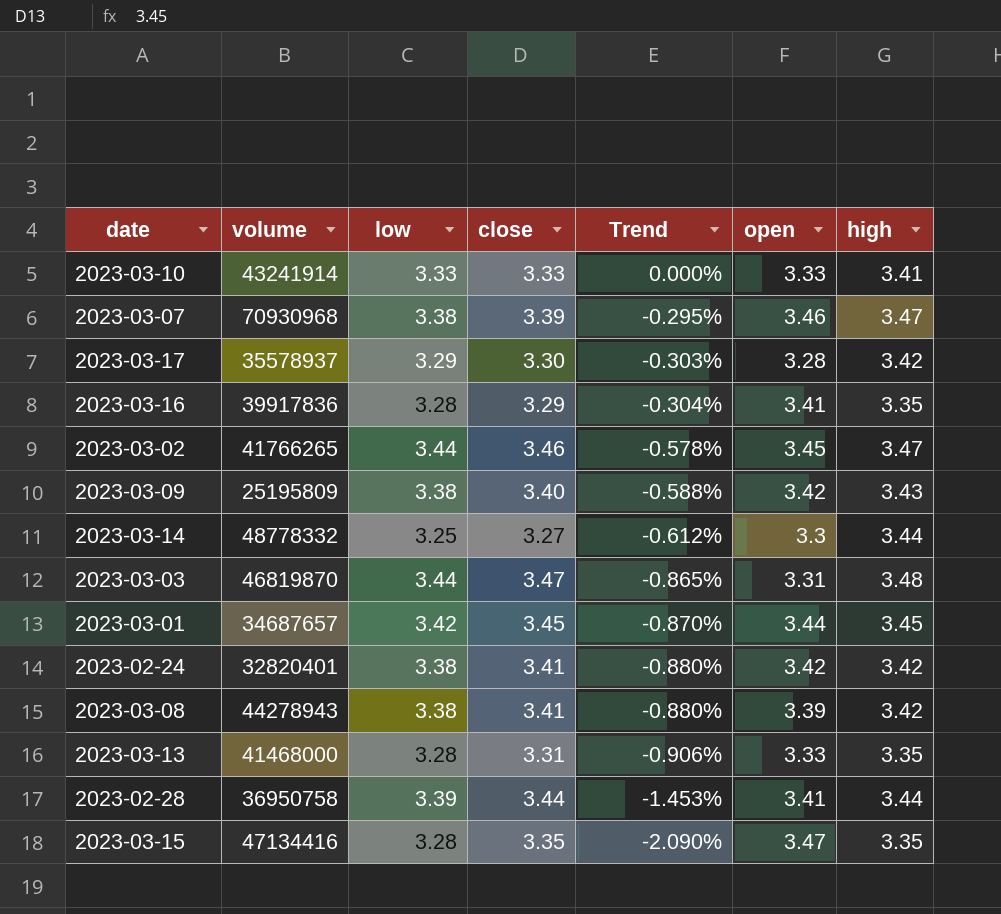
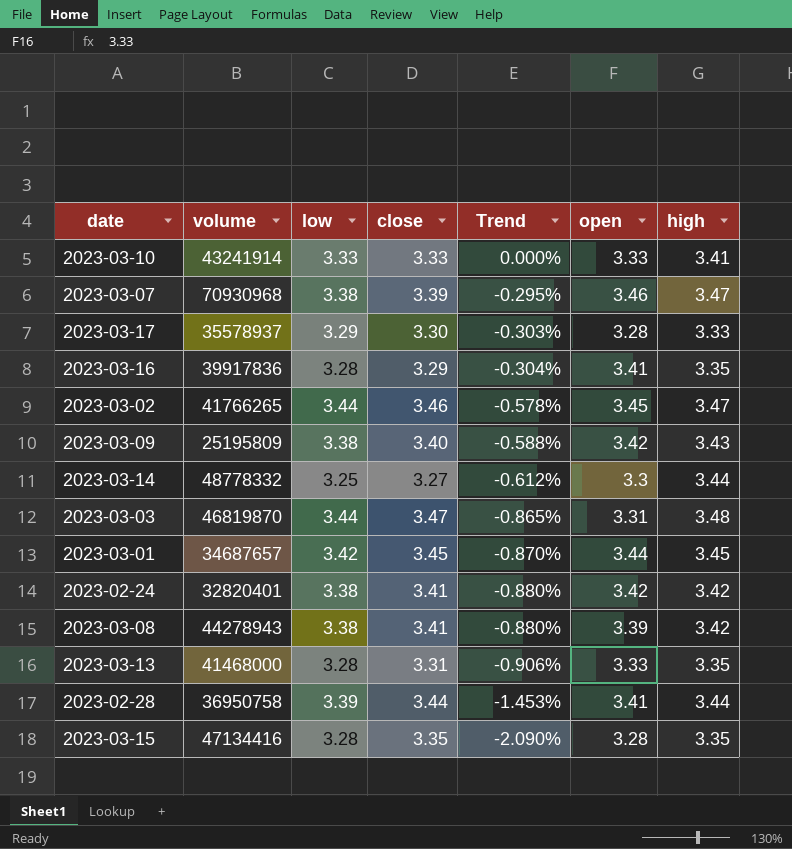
2023-03-17 | high: 3.42 -> 3.33
2023-03-15 | open: 3.47 -> 3.28

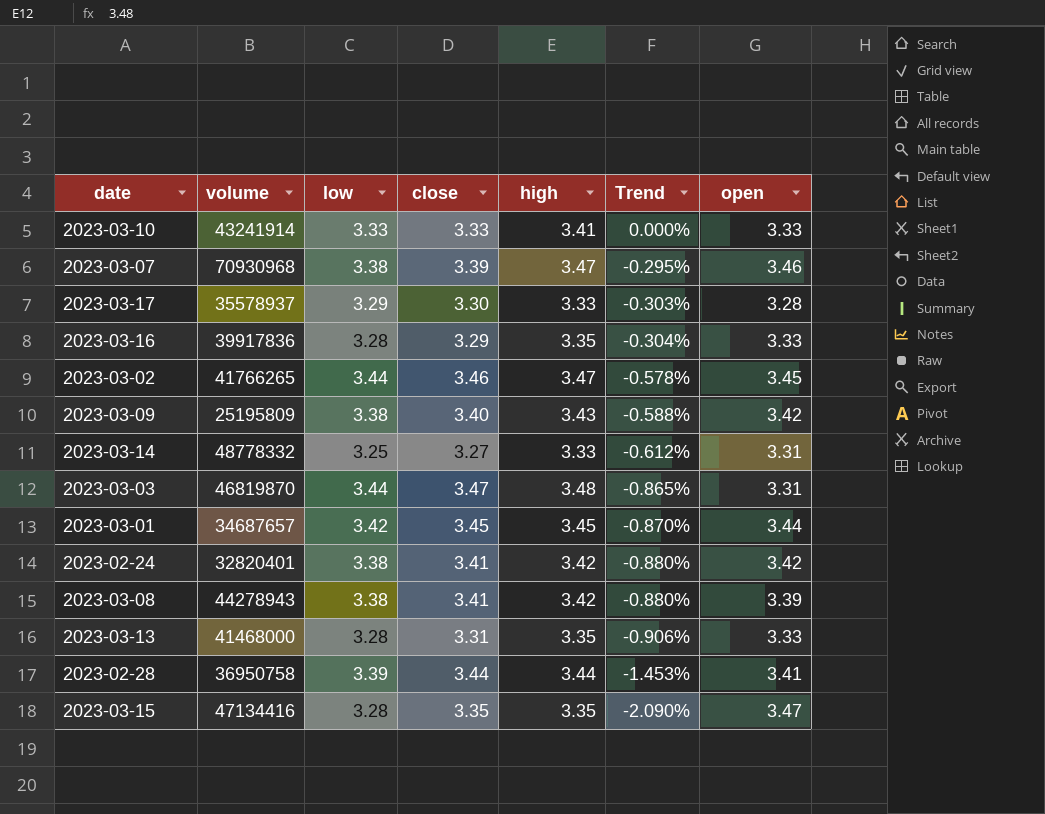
column high | position: 7 -> 5
2023-03-16 | open: 3.41 -> 3.33
2023-03-14 | high: 3.44 -> 3.33
2023-03-14 | open: 3.3 -> 3.31
2023-03-15 | open: 3.28 -> 3.47

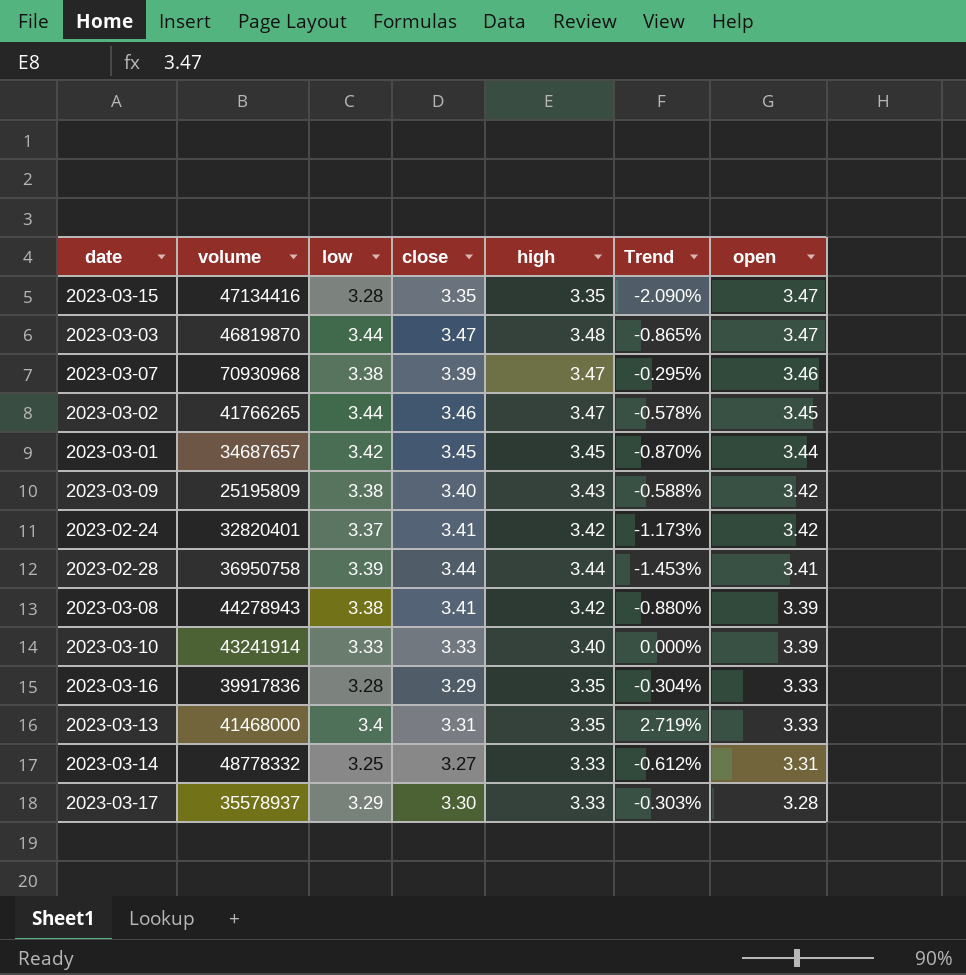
row order: Trend descending -> open descending
2023-03-03 | open: 3.31 -> 3.47
2023-02-24 | low: 3.38 -> 3.37
2023-02-24 | Trend: -0.880% -> -1.173%
2023-03-10 | high: 3.41 -> 3.40
2023-03-10 | open: 3.33 -> 3.39
2023-03-13 | low: 3.28 -> 3.4
2023-03-13 | Trend: -0.906% -> 2.719%

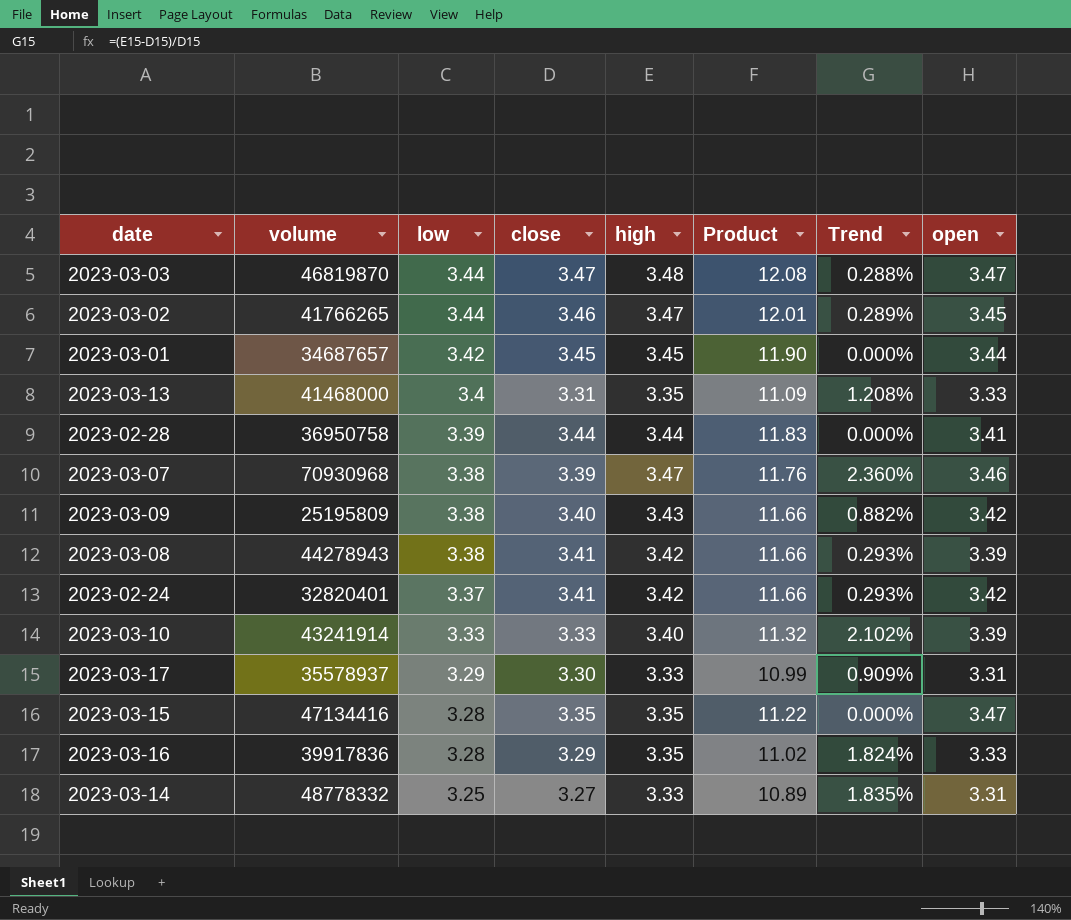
row order: open descending -> low descending
column Product | formula: none -> [close] * [high]
column Trend | formula: ([low] - [close]) / [close] -> ([high] - [close]) / [close]
2023-03-17 | open: 3.28 -> 3.31

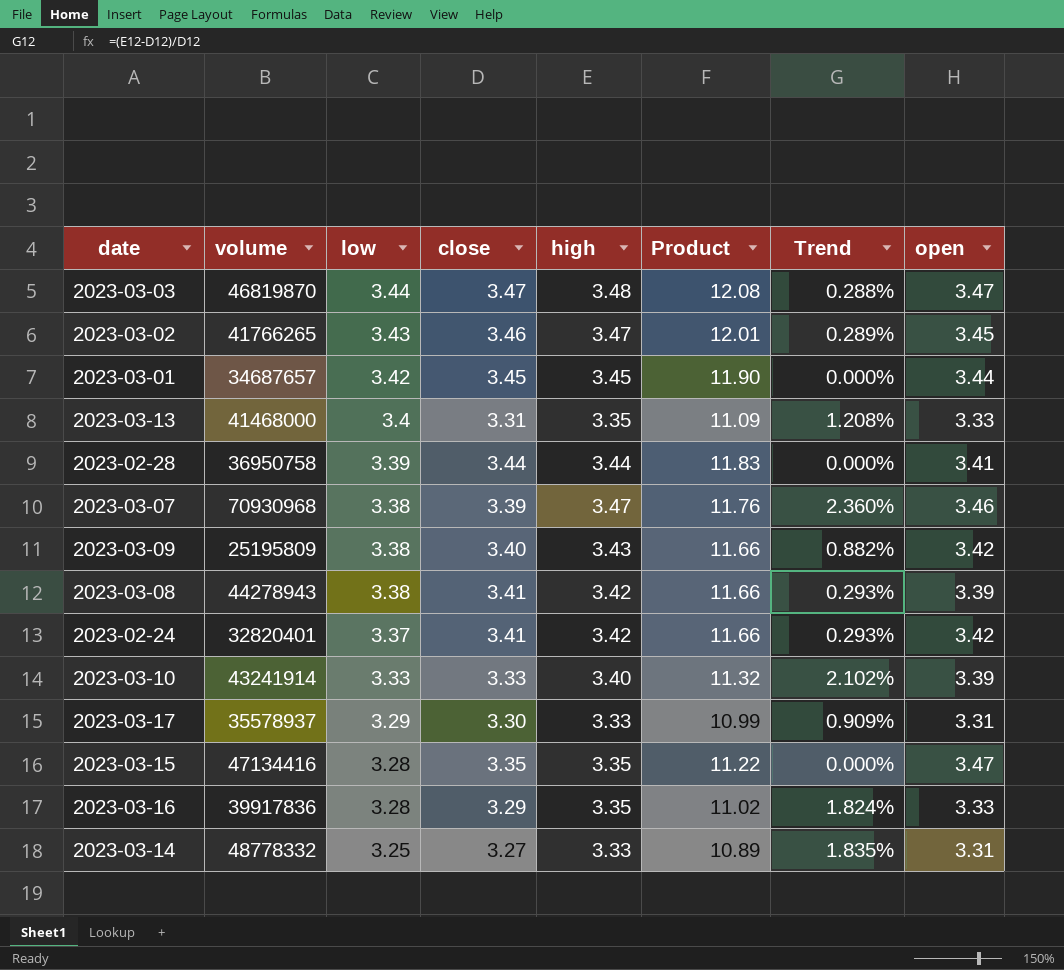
2023-03-02 | low: 3.44 -> 3.43

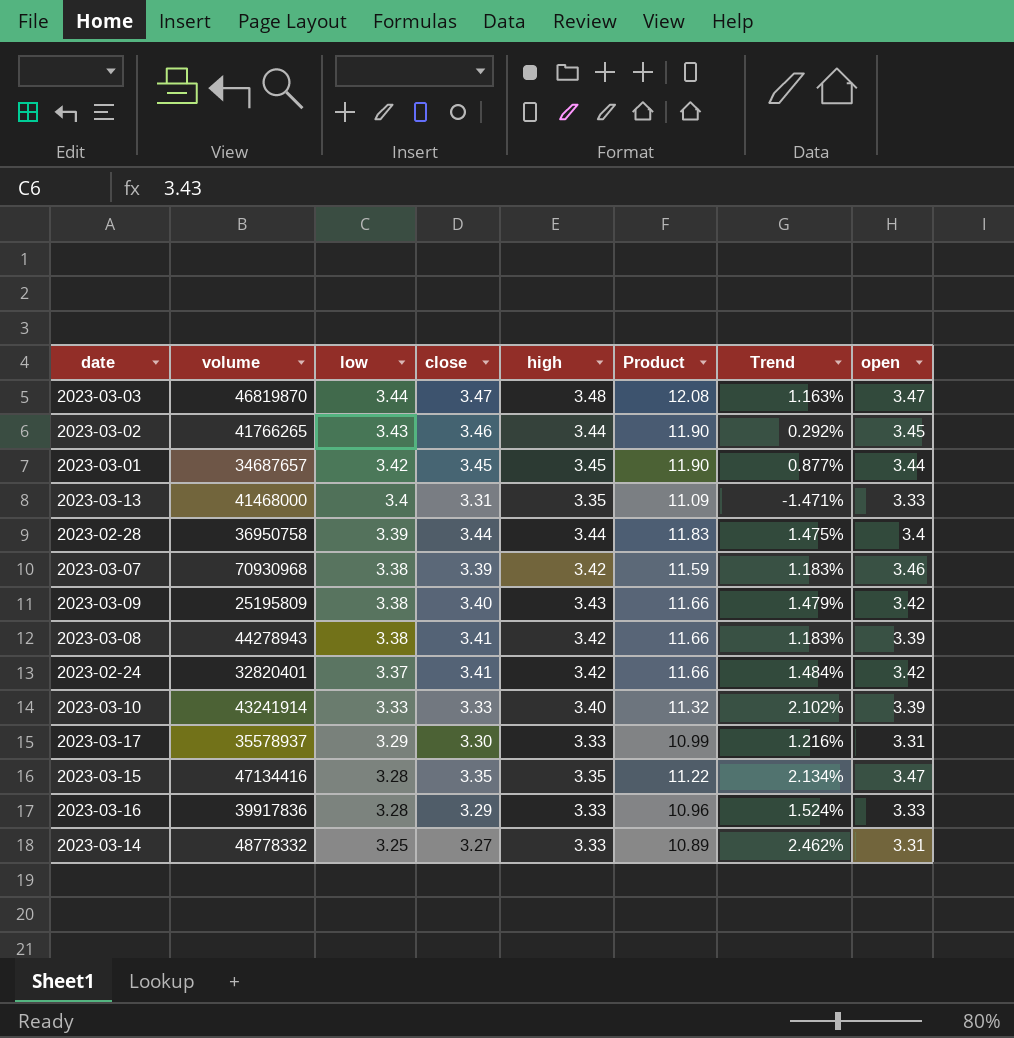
column Trend | formula: ([high] - [close]) / [close] -> ([high] - [low]) / [low]
2023-03-02 | high: 3.47 -> 3.44
2023-03-02 | Product: 12.01 -> 11.90
2023-02-28 | open: 3.41 -> 3.4
2023-03-07 | high: 3.47 -> 3.42
2023-03-07 | Product: 11.76 -> 11.59
2023-03-16 | high: 3.35 -> 3.33
2023-03-16 | Product: 11.02 -> 10.96

